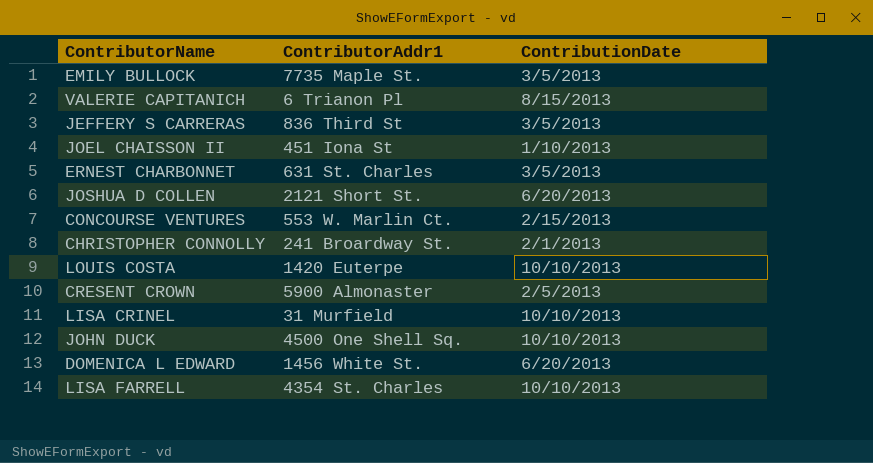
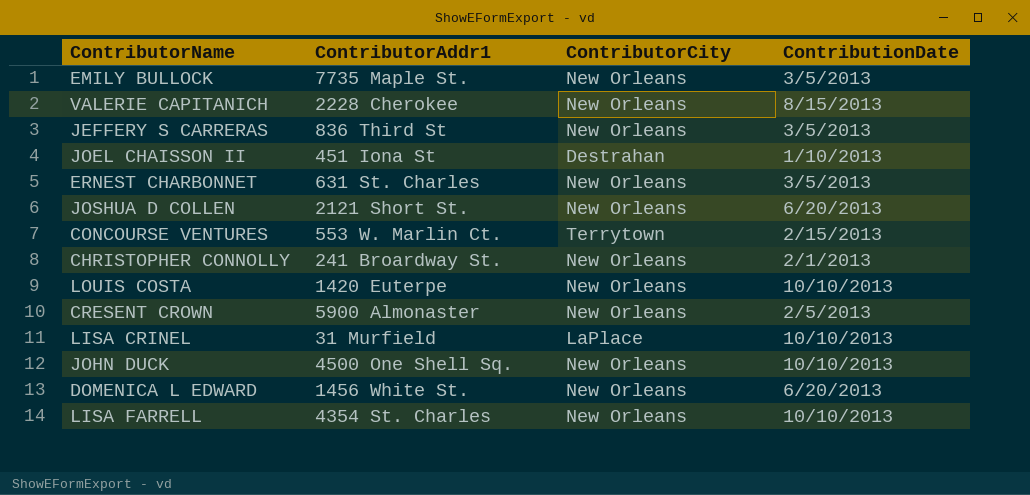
column ContributorCity | position: none -> 3
VALERIE CAPITANICH | ContributorAddr1: 6 Trianon Pl -> 2228 Cherokee

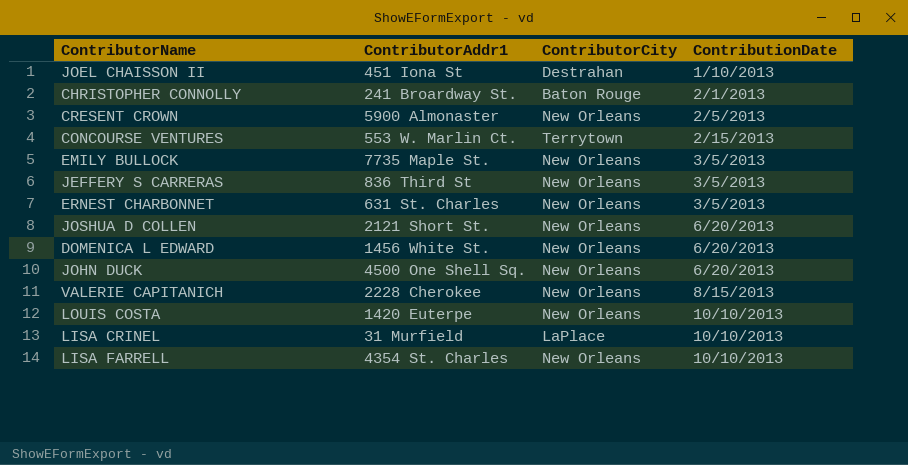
row order: none -> ContributionDate ascending
CHRISTOPHER CONNOLLY | ContributorCity: New Orleans -> Baton Rouge
JOHN DUCK | ContributionDate: 10/10/2013 -> 6/20/2013

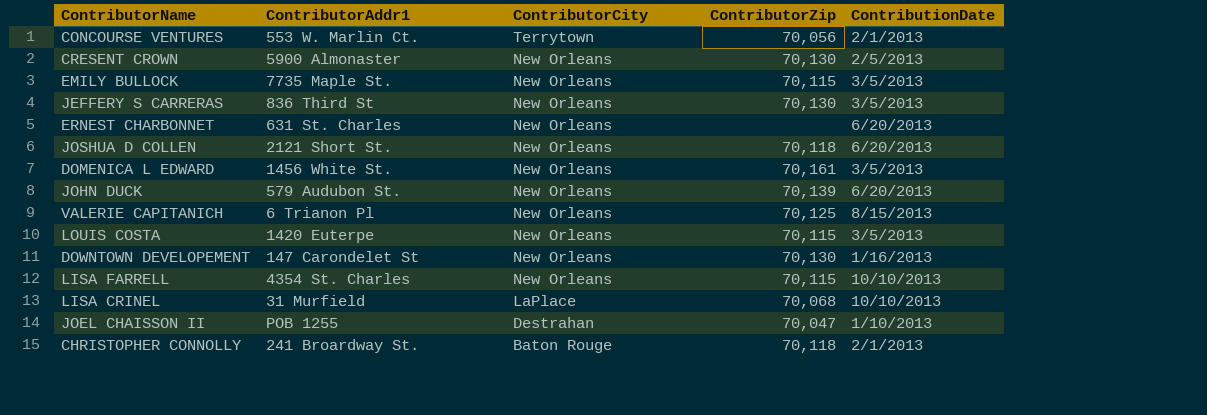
row order: ContributionDate ascending -> ContributorCity descending
column ContributorZip | position: none -> 4
CONCOURSE VENTURES | ContributionDate: 2/15/2013 -> 2/1/2013
ERNEST CHARBONNET | ContributionDate: 3/5/2013 -> 6/20/2013
DOMENICA L EDWARD | ContributionDate: 6/20/2013 -> 3/5/2013
JOHN DUCK | ContributorAddr1: 4500 One Shell Sq. -> 579 Audubon St.
VALERIE CAPITANICH | ContributorAddr1: 2228 Cherokee -> 6 Trianon Pl
LOUIS COSTA | ContributionDate: 10/10/2013 -> 3/5/2013
row DOWNTOWN DEVELOPEMENT: none -> 147 Carondelet St | New Orleans | 70,130 | 1/16/2013
JOEL CHAISSON II | ContributorAddr1: 451 Iona St -> POB 1255

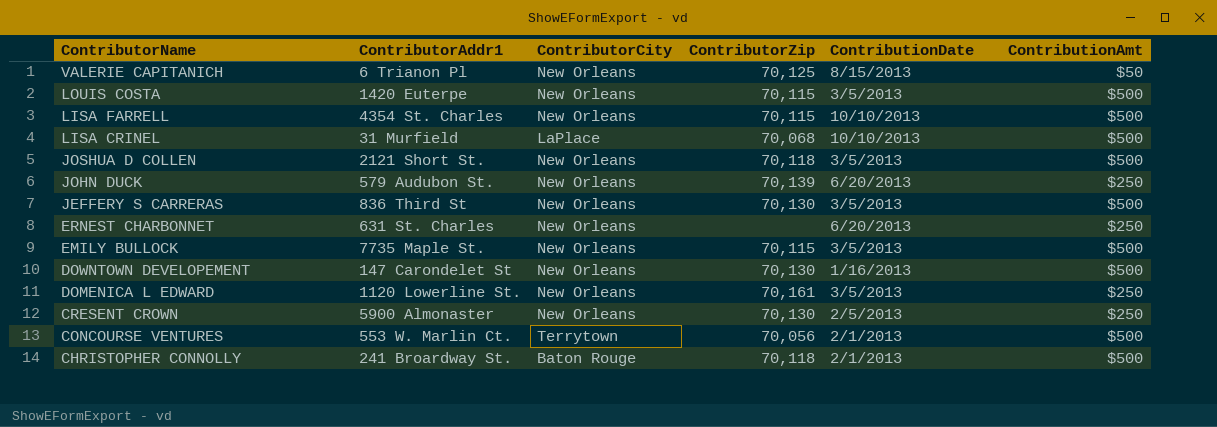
row order: ContributorCity descending -> ContributorName descending
column ContributionAmt | position: none -> 6
row JOEL CHAISSON II: POB 1255 | Destrahan | 70,047 | 1/10/2013 -> none
JOSHUA D COLLEN | ContributionDate: 6/20/2013 -> 3/5/2013
DOMENICA L EDWARD | ContributorAddr1: 1456 White St. -> 1120 Lowerline St.

